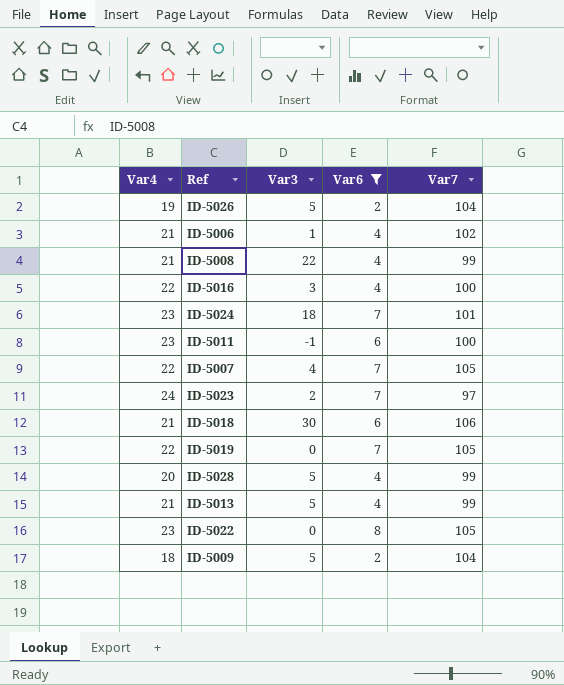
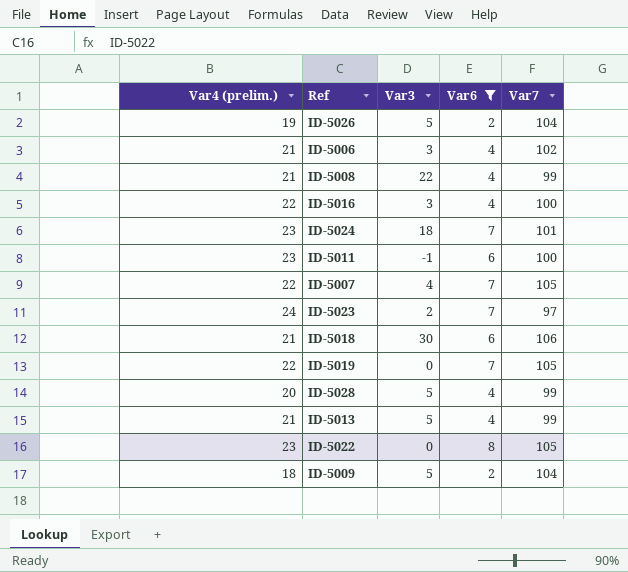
column name: Var4 -> Var4 (prelim.)
ID-5006 | Var3: 1 -> 3

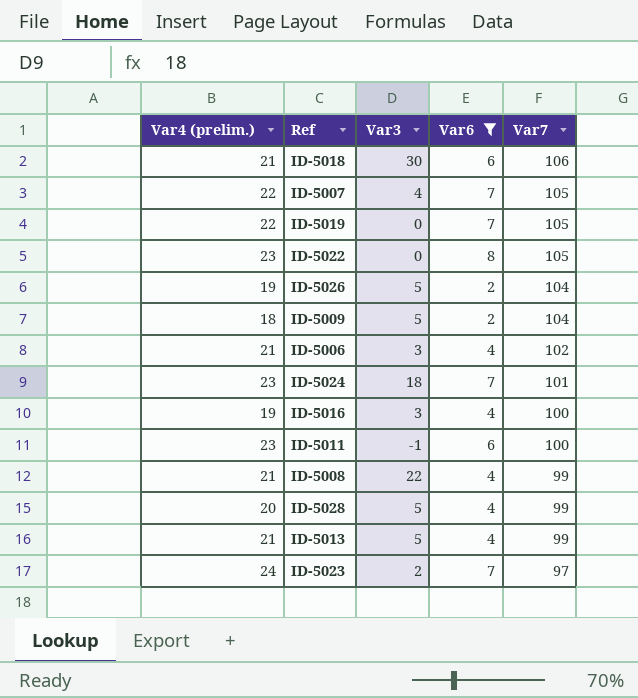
row order: none -> Var7 descending
ID-5016 | Var4 (prelim.): 22 -> 19

